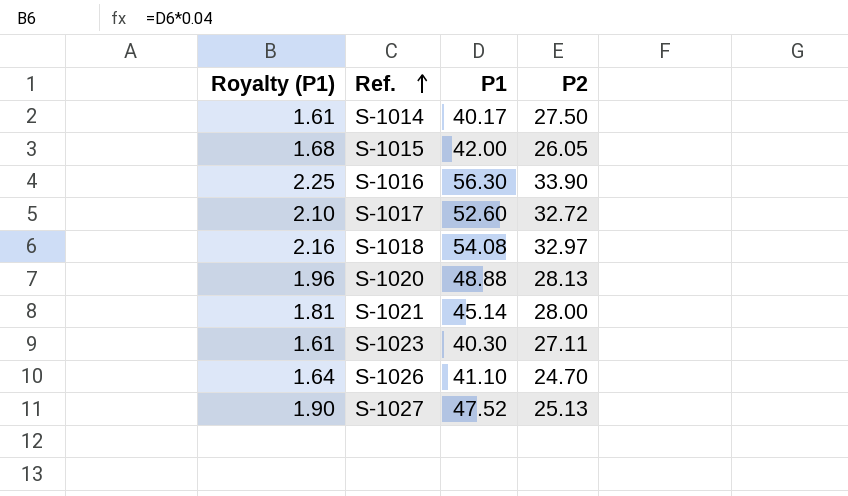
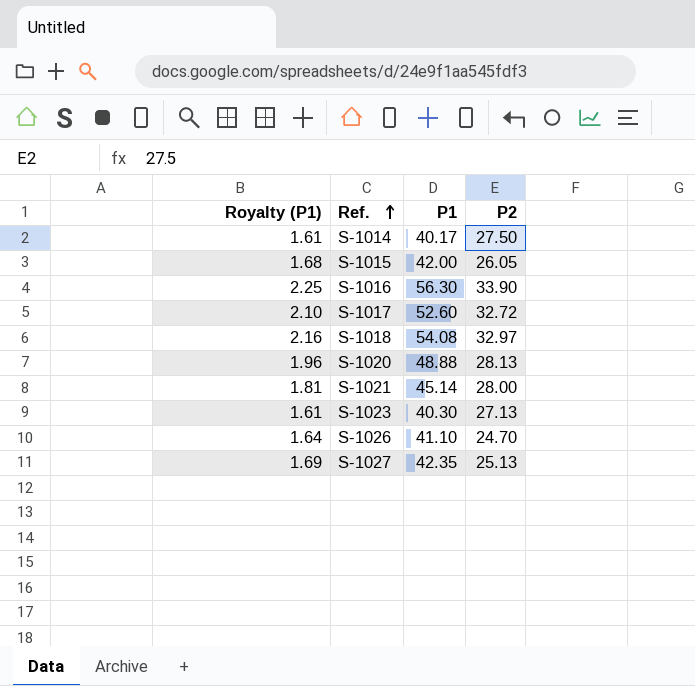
S-1023 | P2: 27.11 -> 27.13
S-1027 | Royalty (P1): 1.90 -> 1.69
S-1027 | P1: 47.52 -> 42.35

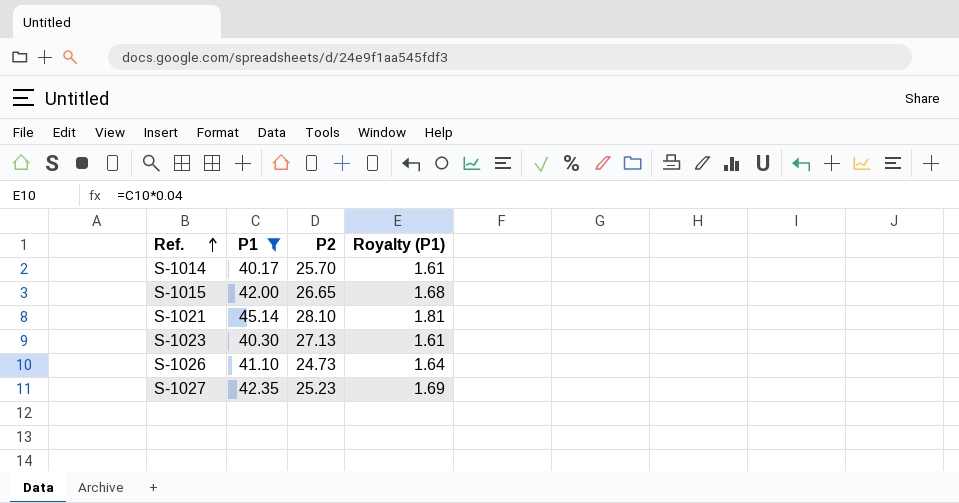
filter: none -> P1 <= 45.14
column Royalty (P1) | position: 1 -> 4
S-1014 | P2: 27.50 -> 25.70
S-1015 | P2: 26.05 -> 26.65
S-1021 | P2: 28.00 -> 28.10
S-1026 | P2: 24.70 -> 24.73
S-1027 | P2: 25.13 -> 25.23

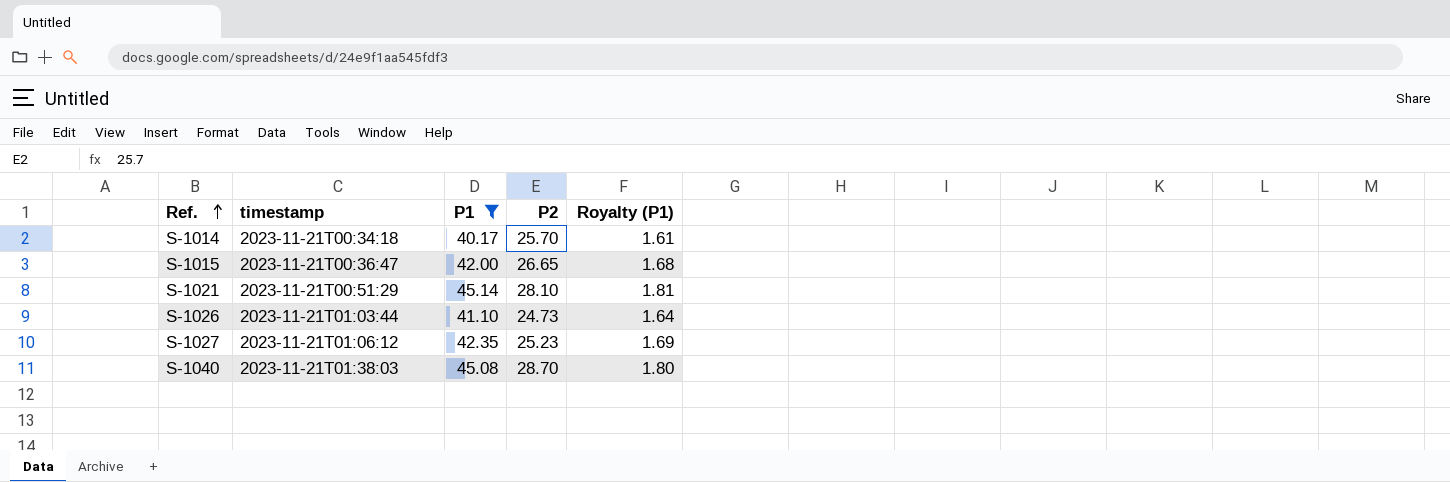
column timestamp | position: none -> 2
row S-1023: 40.30 | 27.13 | 1.61 -> none
row S-1040: none -> 2023-11-21T01:38:03 | 45.08 | 28.70 | 1.80

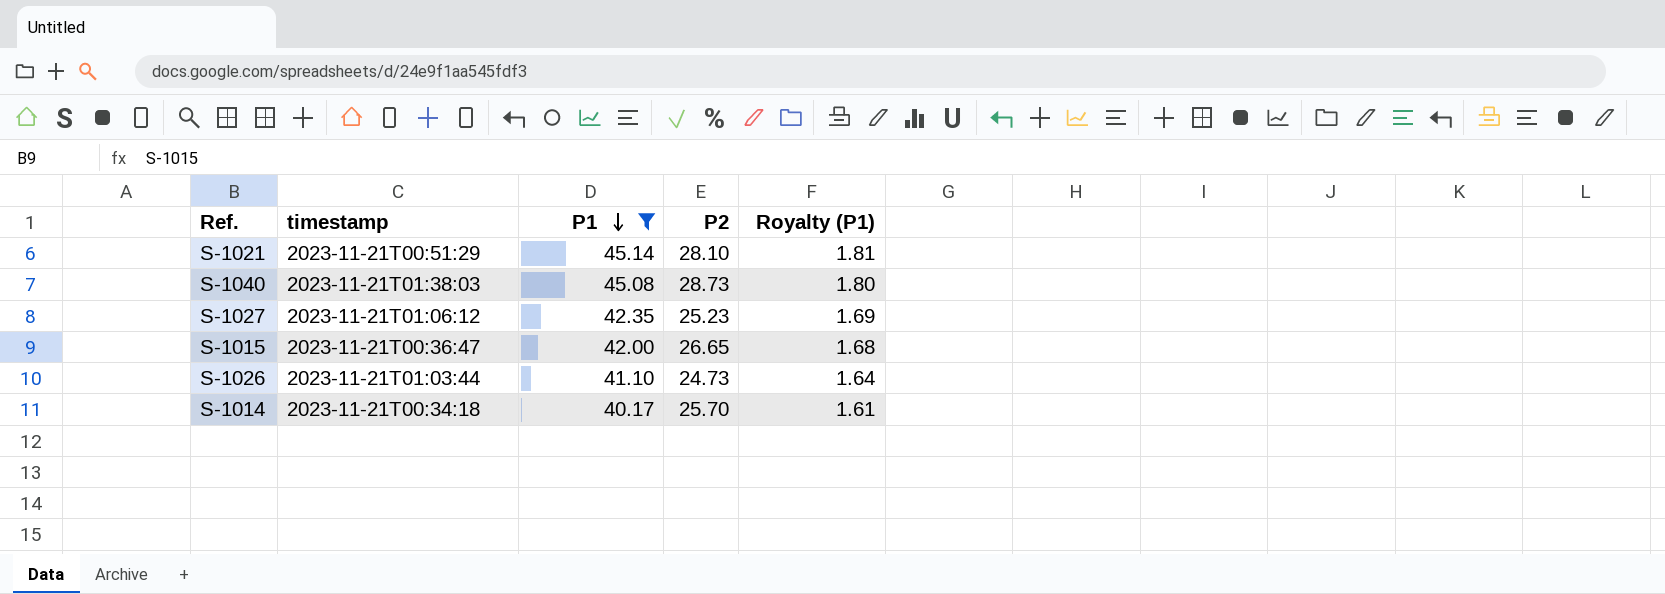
row order: Ref. ascending -> P1 descending
S-1040 | P2: 28.70 -> 28.73

